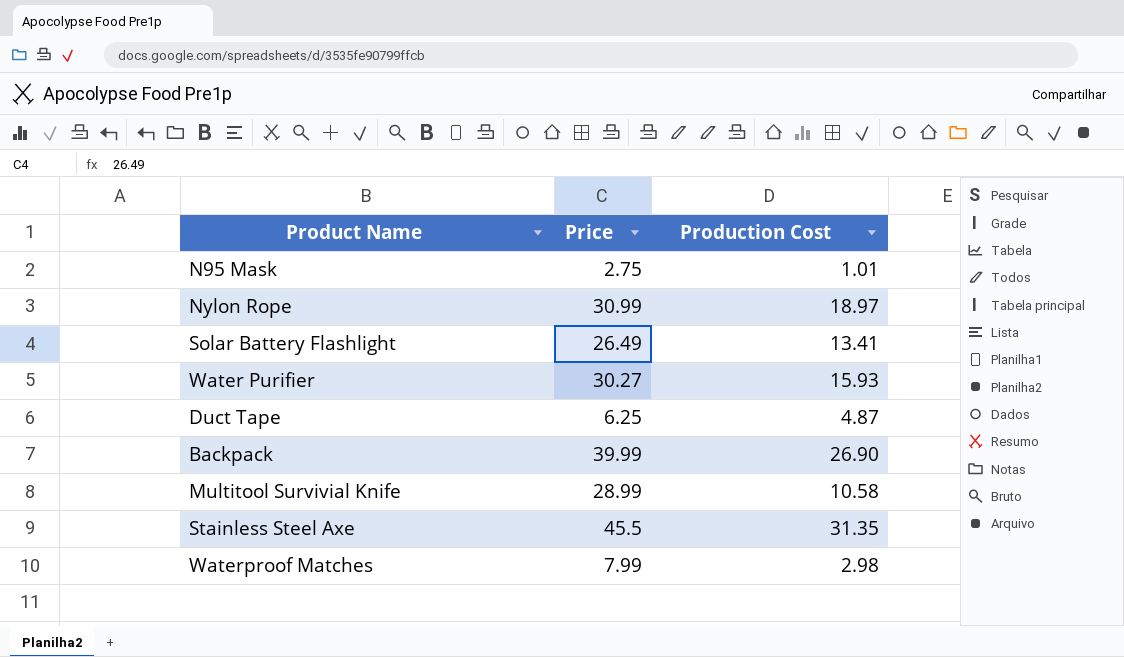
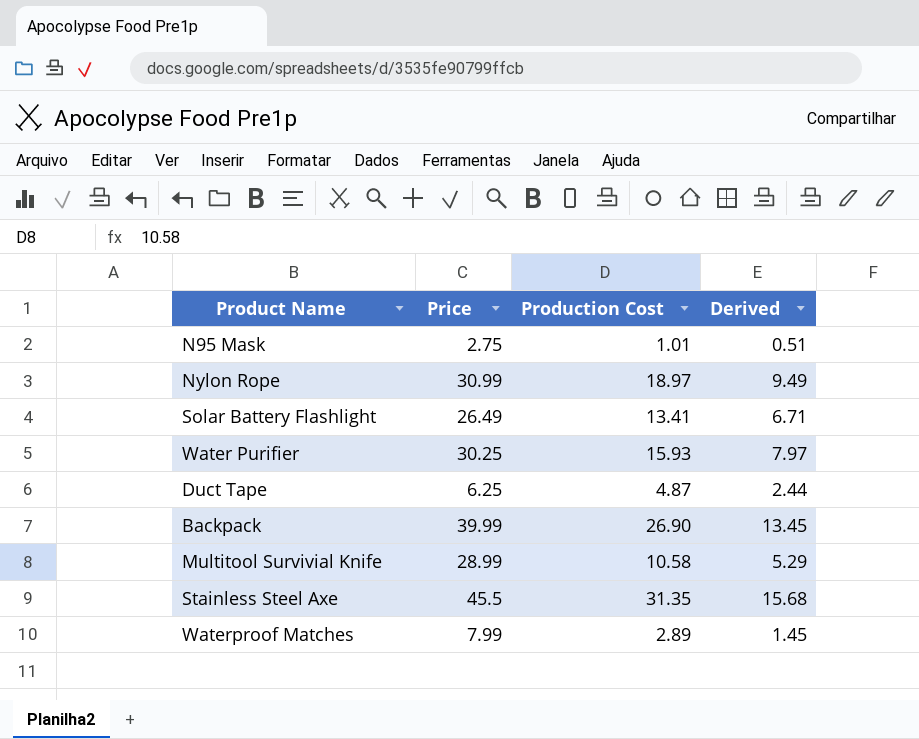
column Derived | formula: none -> [Production Cost] * 0.5
Water Purifier | Price: 30.27 -> 30.25
Waterproof Matches | Production Cost: 2.98 -> 2.89

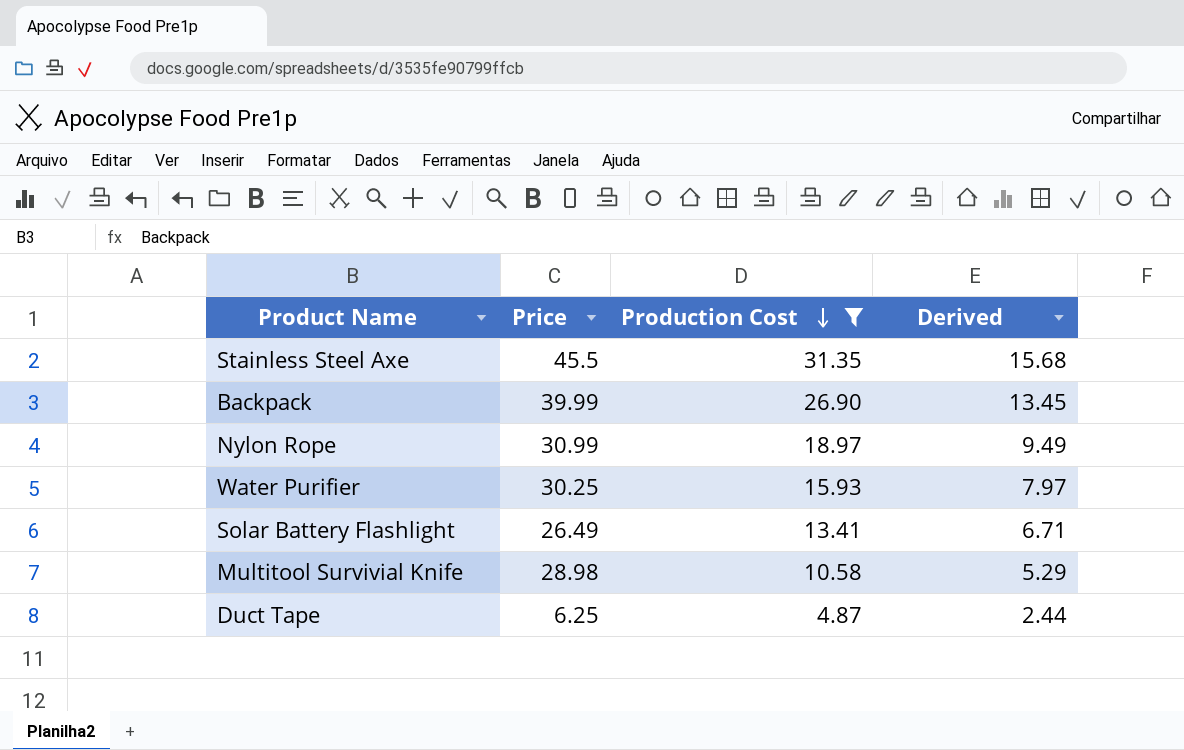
filter: none -> Production Cost >= 4.87
row order: none -> Production Cost descending
Multitool Survivial Knife | Price: 28.99 -> 28.98

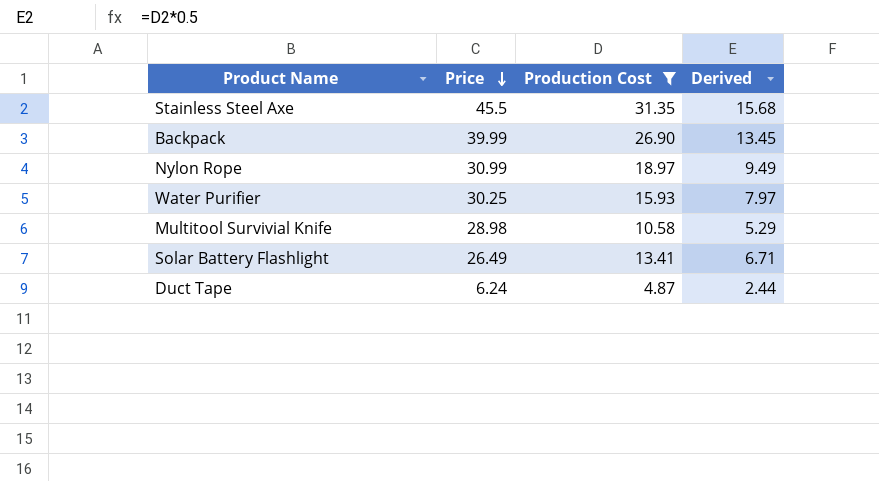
row order: Production Cost descending -> Price descending
Duct Tape | Price: 6.25 -> 6.24

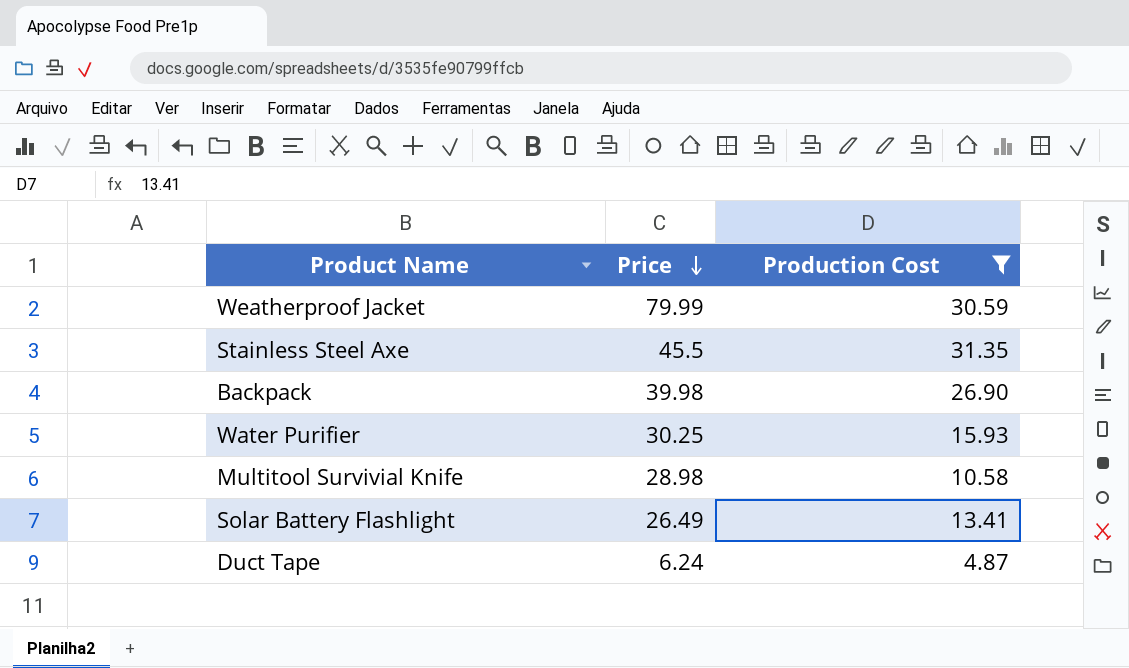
column Derived | formula: [Production Cost] * 0.5 -> none
row Nylon Rope: 30.99 | 18.97 | 9.49 -> none
row Weatherproof Jacket: none -> 79.99 | 30.59
Backpack | Price: 39.99 -> 39.98

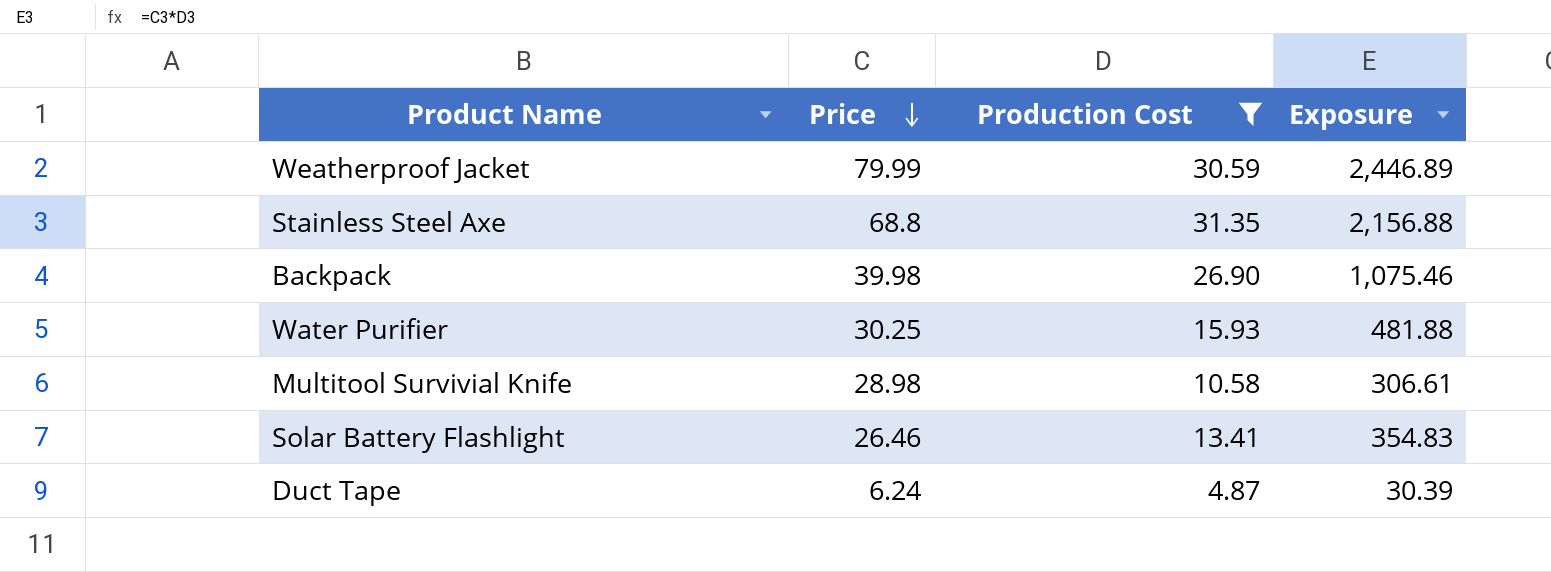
column Exposure | formula: none -> [Price] * [Production Cost]
Stainless Steel Axe | Price: 45.5 -> 68.8
Solar Battery Flashlight | Price: 26.49 -> 26.46

